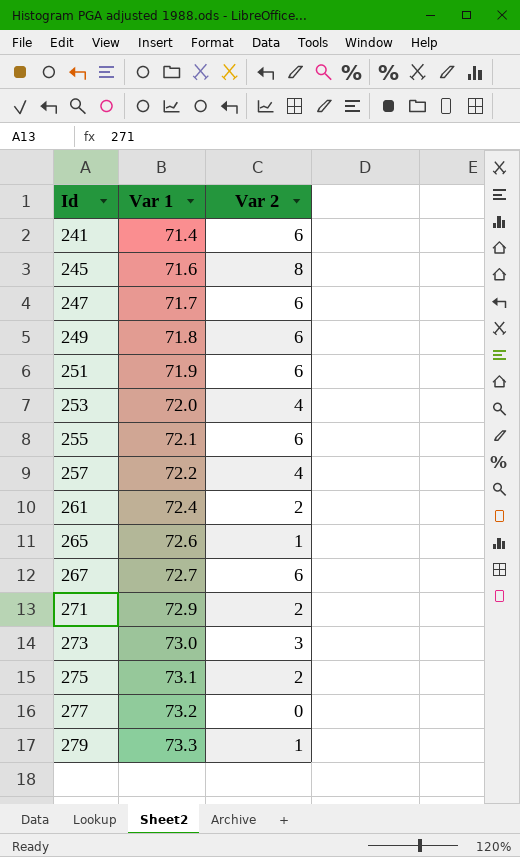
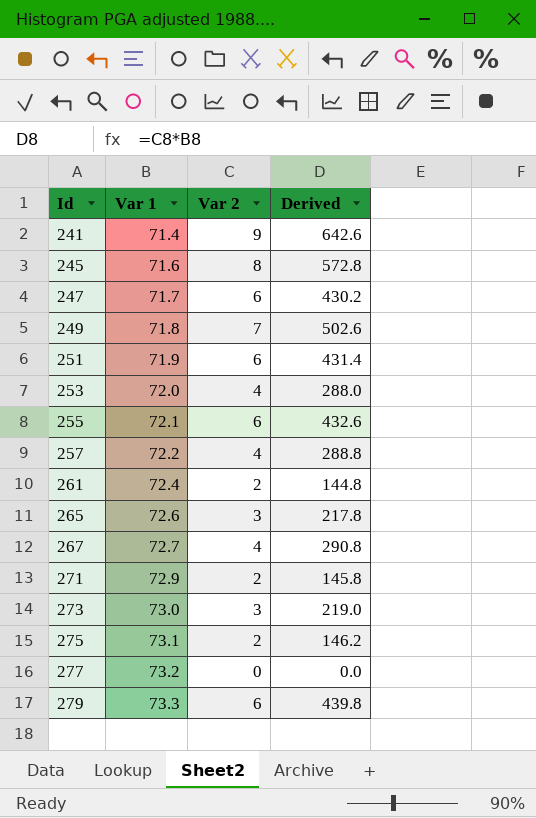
column Derived | formula: none -> [Var 1] * [Var 2]
241 | Var 2: 6 -> 9
249 | Var 2: 6 -> 7
265 | Var 2: 1 -> 3
267 | Var 2: 6 -> 4
279 | Var 2: 1 -> 6

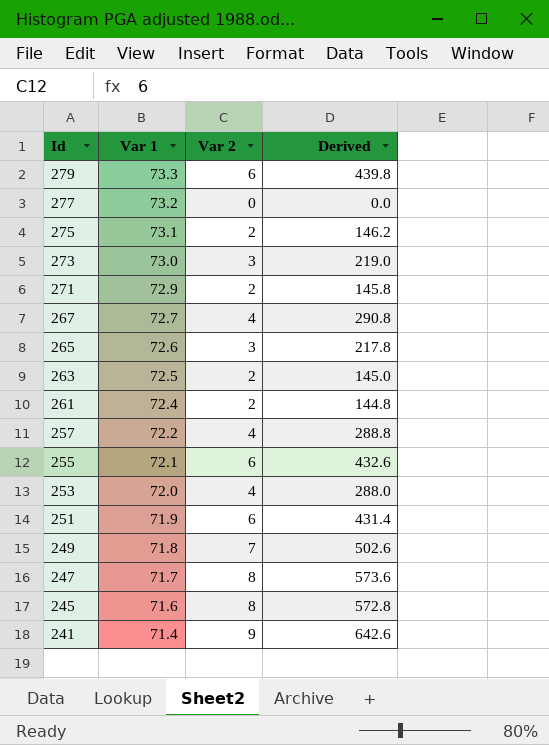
row order: Id ascending -> Id descending
row 263: none -> 72.5 | 2 | 145.0
247 | Var 2: 6 -> 8
247 | Derived: 430.2 -> 573.6

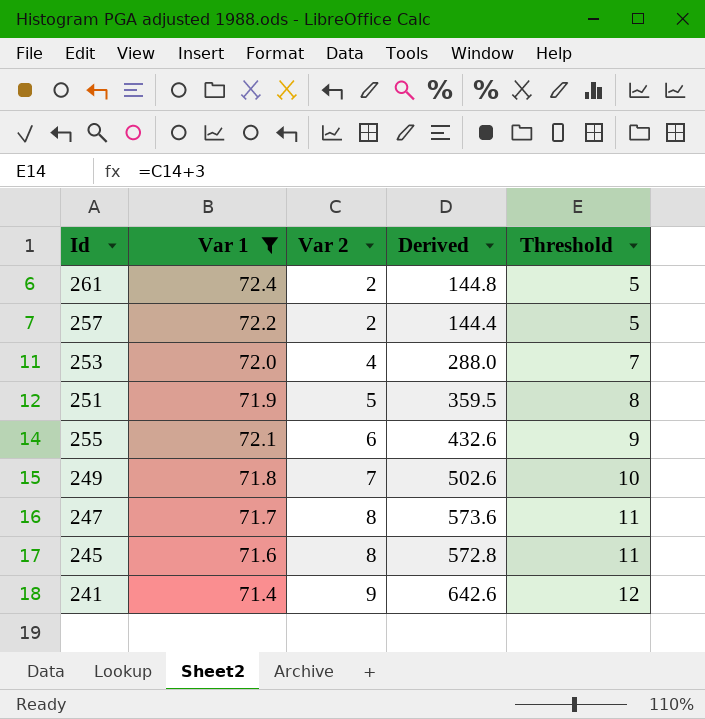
filter: none -> Var 1 <= 72.4
row order: Id descending -> Var 2 ascending
column Threshold | formula: none -> [Var 2] + 3
257 | Var 2: 4 -> 2
257 | Derived: 288.8 -> 144.4
251 | Var 2: 6 -> 5
251 | Derived: 431.4 -> 359.5

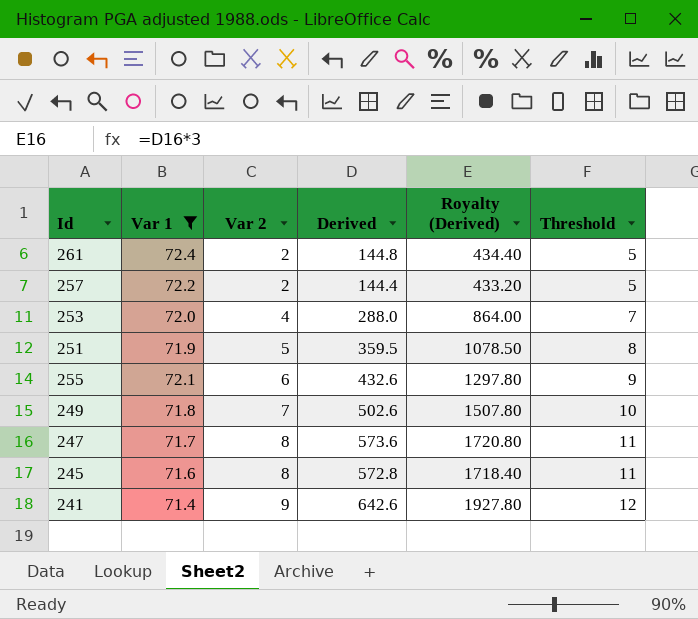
column Royalty (Derived) | formula: none -> [Derived] * 3

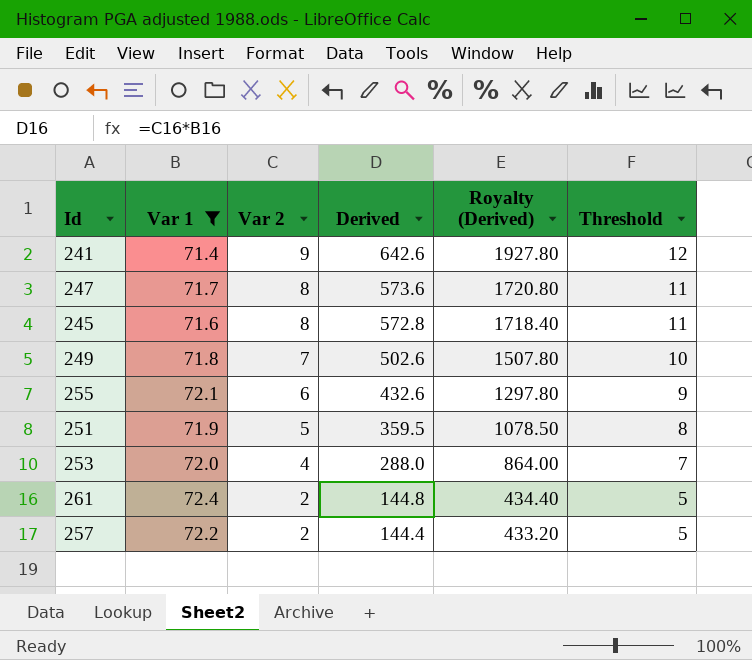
row order: Var 2 ascending -> Var 2 descending

